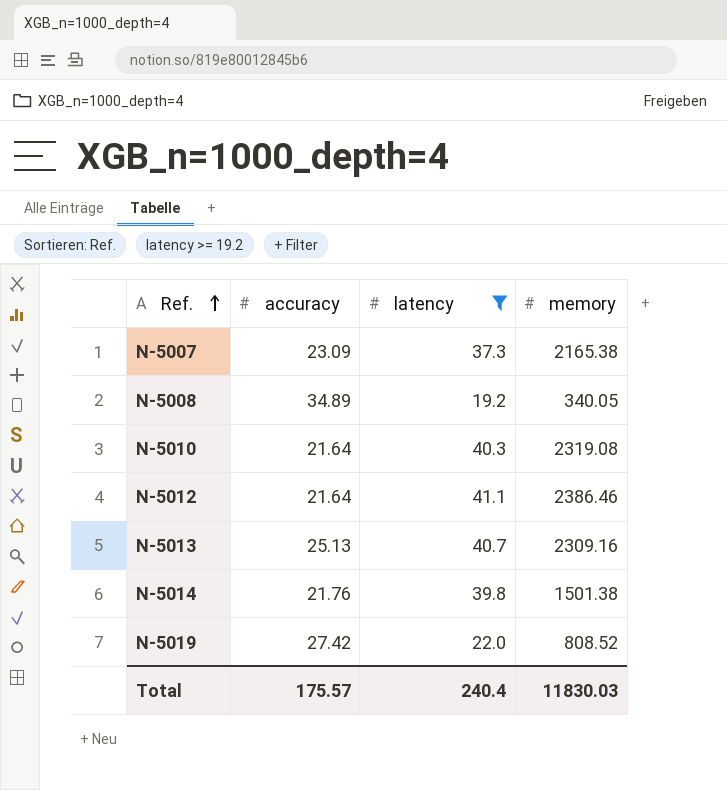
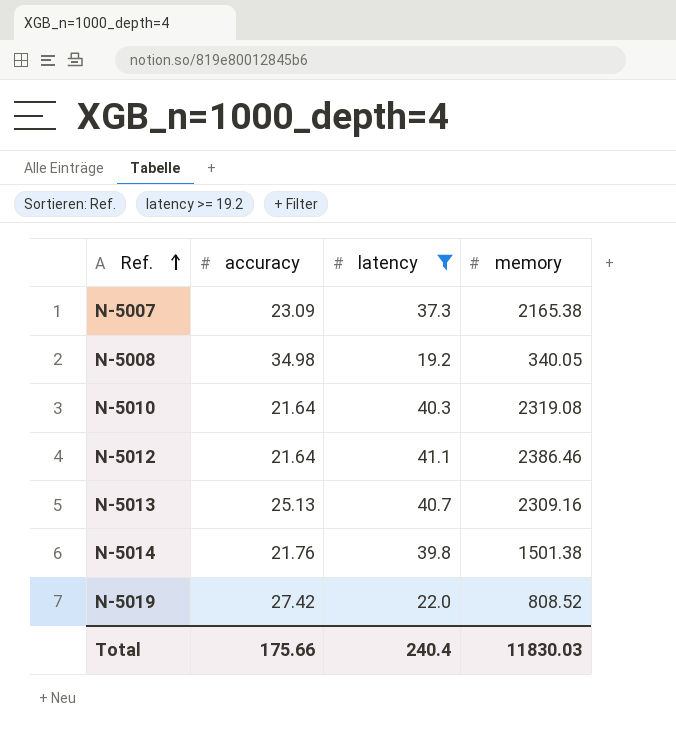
N-5008 | accuracy: 34.89 -> 34.98
Total | accuracy: 175.57 -> 175.66

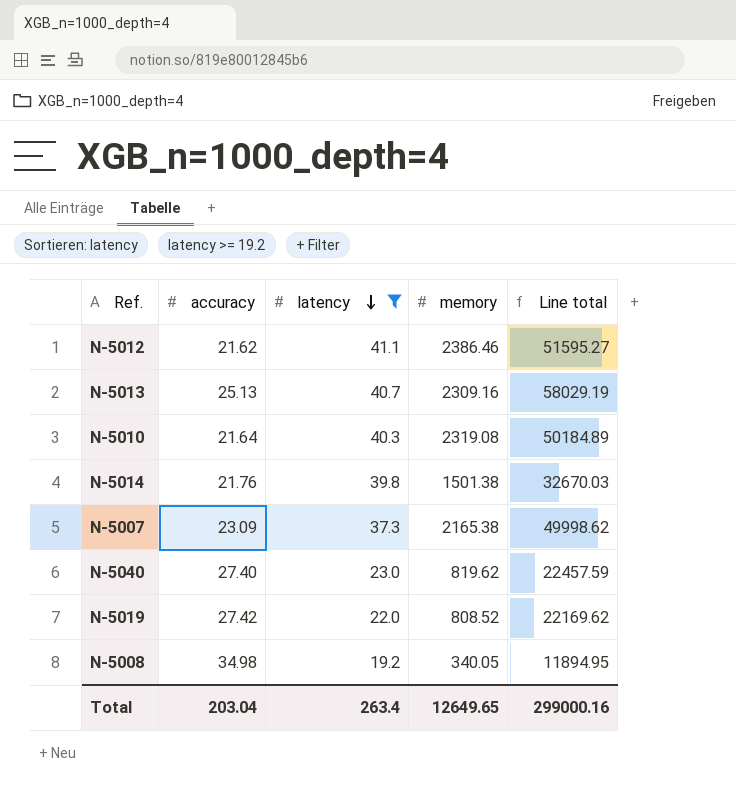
row order: Ref. ascending -> latency descending
column Line total | formula: none -> [accuracy] * [memory]
N-5012 | accuracy: 21.64 -> 21.62
row N-5040: none -> 27.40 | 23.0 | 819.62 | 22457.59
Total | accuracy: 175.66 -> 203.04
Total | latency: 240.4 -> 263.4
Total | memory: 11830.03 -> 12649.65

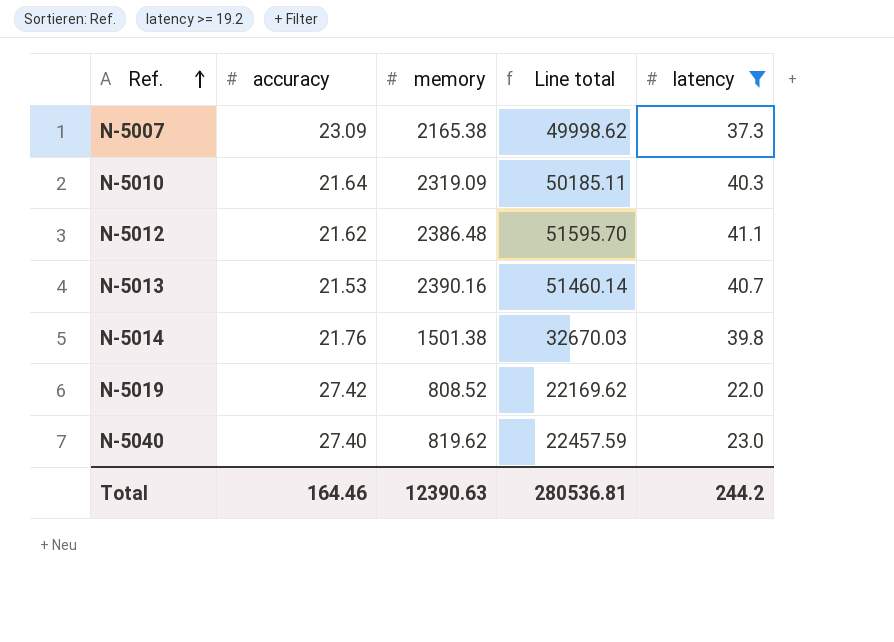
row order: latency descending -> Ref. ascending
column latency | position: 3 -> 5
row N-5008: 34.98 | 19.2 | 340.05 | 11894.95 -> none
N-5010 | memory: 2319.08 -> 2319.09
N-5010 | Line total: 50184.89 -> 50185.11
N-5012 | memory: 2386.46 -> 2386.48
N-5012 | Line total: 51595.27 -> 51595.70
N-5013 | accuracy: 25.13 -> 21.53
N-5013 | memory: 2309.16 -> 2390.16
N-5013 | Line total: 58029.19 -> 51460.14
Total | accuracy: 203.04 -> 164.46
Total | memory: 12649.65 -> 12390.63
Total | Line total: 299000.16 -> 280536.81
Total | latency: 263.4 -> 244.2

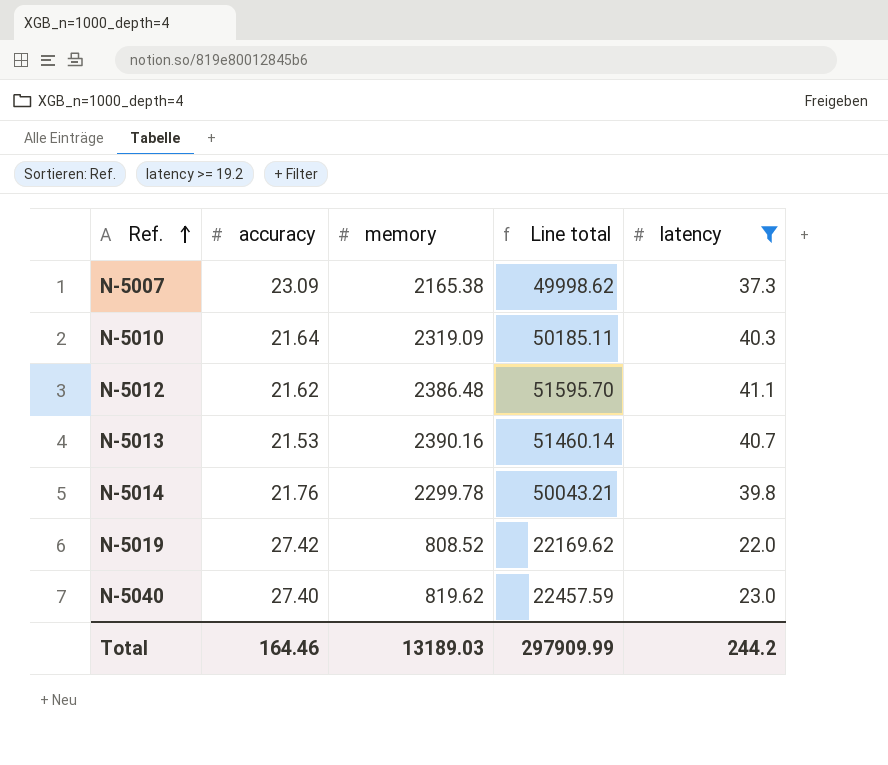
N-5014 | memory: 1501.38 -> 2299.78
N-5014 | Line total: 32670.03 -> 50043.21
Total | memory: 12390.63 -> 13189.03
Total | Line total: 280536.81 -> 297909.99

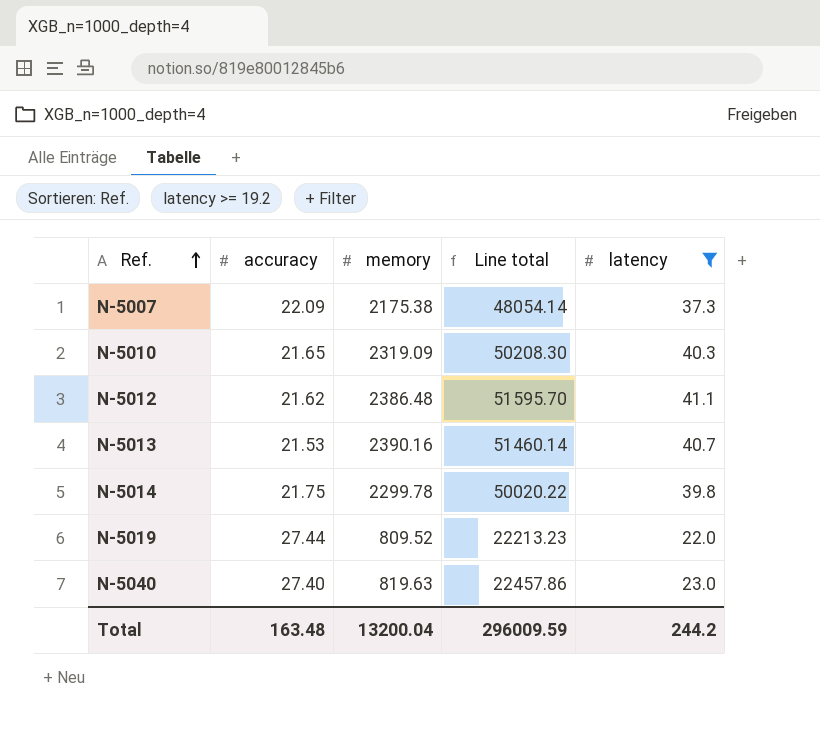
N-5007 | accuracy: 23.09 -> 22.09
N-5007 | memory: 2165.38 -> 2175.38
N-5007 | Line total: 49998.62 -> 48054.14
N-5010 | accuracy: 21.64 -> 21.65
N-5010 | Line total: 50185.11 -> 50208.30
N-5014 | accuracy: 21.76 -> 21.75
N-5014 | Line total: 50043.21 -> 50020.22
N-5019 | accuracy: 27.42 -> 27.44
N-5019 | memory: 808.52 -> 809.52
N-5019 | Line total: 22169.62 -> 22213.23
N-5040 | memory: 819.62 -> 819.63
N-5040 | Line total: 22457.59 -> 22457.86
Total | accuracy: 164.46 -> 163.48
Total | memory: 13189.03 -> 13200.04
Total | Line total: 297909.99 -> 296009.59

